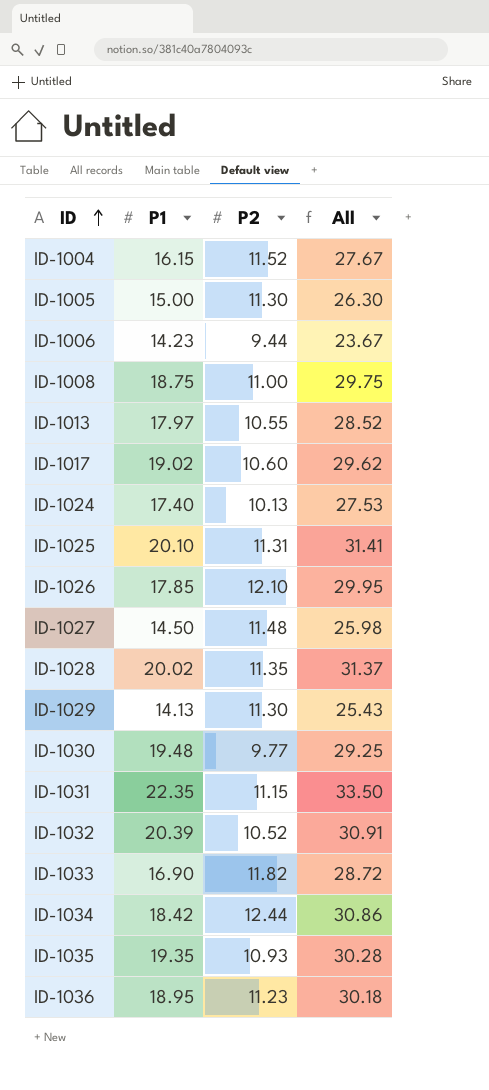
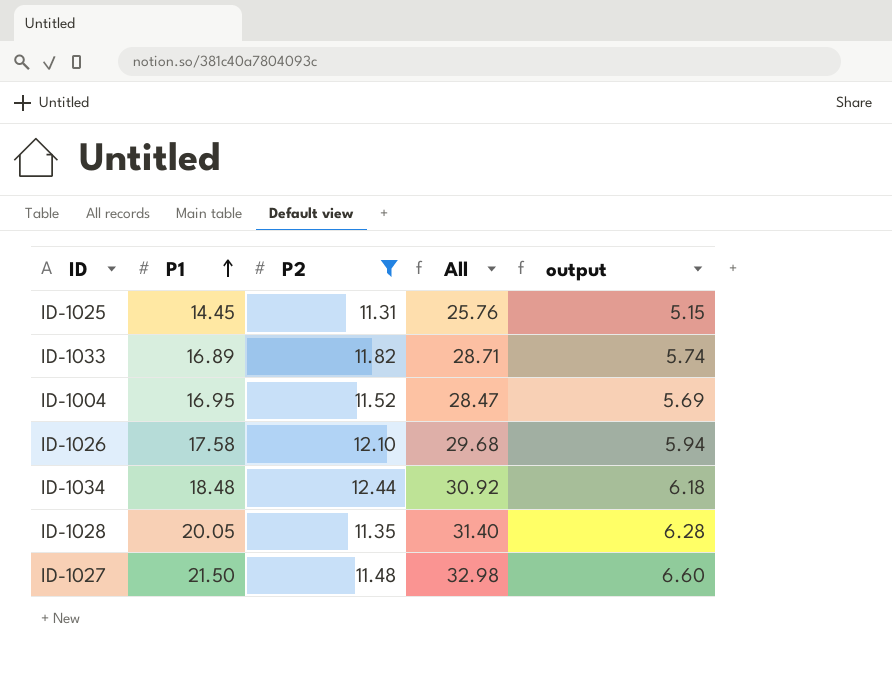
filter: none -> P2 >= 11.31
row order: ID ascending -> P1 ascending
column output | formula: none -> [All] * 0.2
ID-1025 | P1: 20.10 -> 14.45
ID-1025 | All: 31.41 -> 25.76
ID-1033 | P1: 16.90 -> 16.89
ID-1033 | All: 28.72 -> 28.71
ID-1004 | P1: 16.15 -> 16.95
ID-1004 | All: 27.67 -> 28.47
ID-1026 | P1: 17.85 -> 17.58
ID-1026 | All: 29.95 -> 29.68
ID-1034 | P1: 18.42 -> 18.48
ID-1034 | All: 30.86 -> 30.92
ID-1028 | P1: 20.02 -> 20.05
ID-1028 | All: 31.37 -> 31.40
ID-1027 | P1: 14.50 -> 21.50
ID-1027 | All: 25.98 -> 32.98

